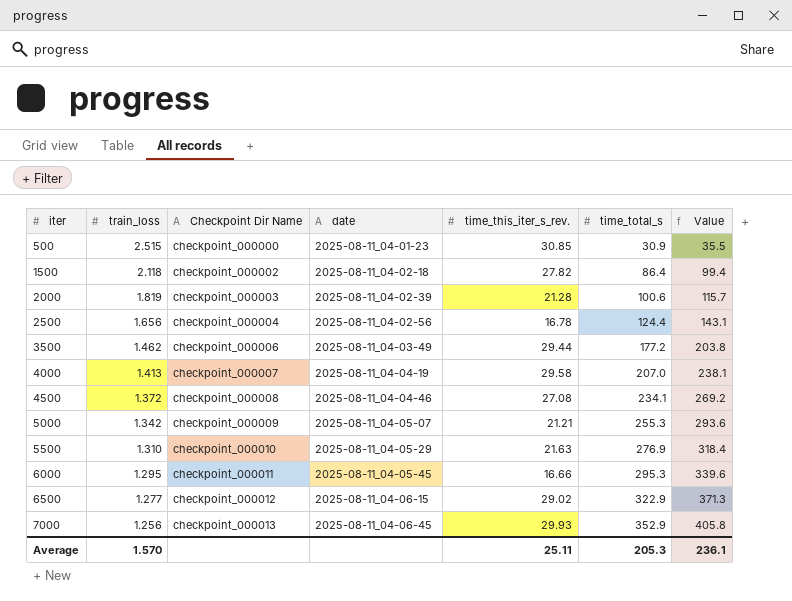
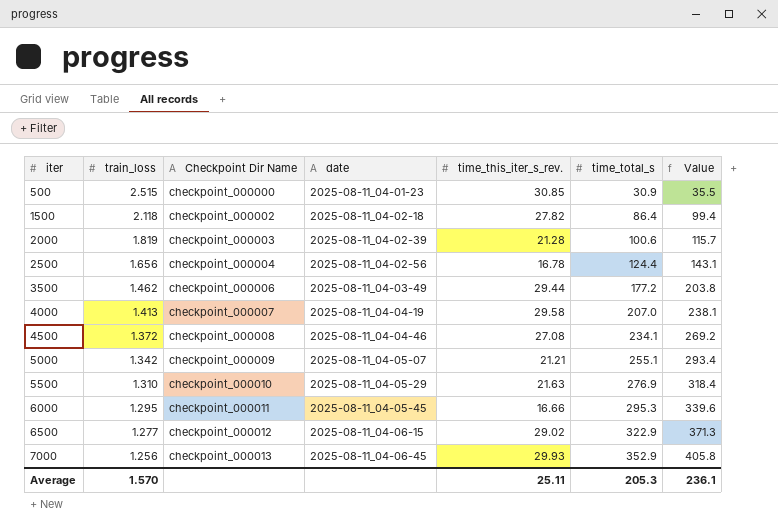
5000 | time_total_s: 255.3 -> 255.1
5000 | Value: 293.6 -> 293.4

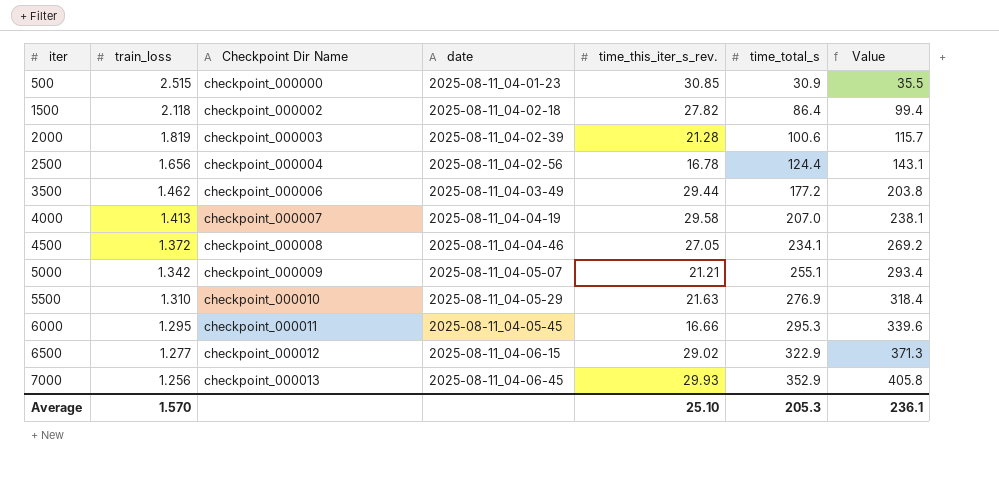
4500 | time_this_iter_s_rev.: 27.08 -> 27.05
Average | time_this_iter_s_rev.: 25.11 -> 25.10

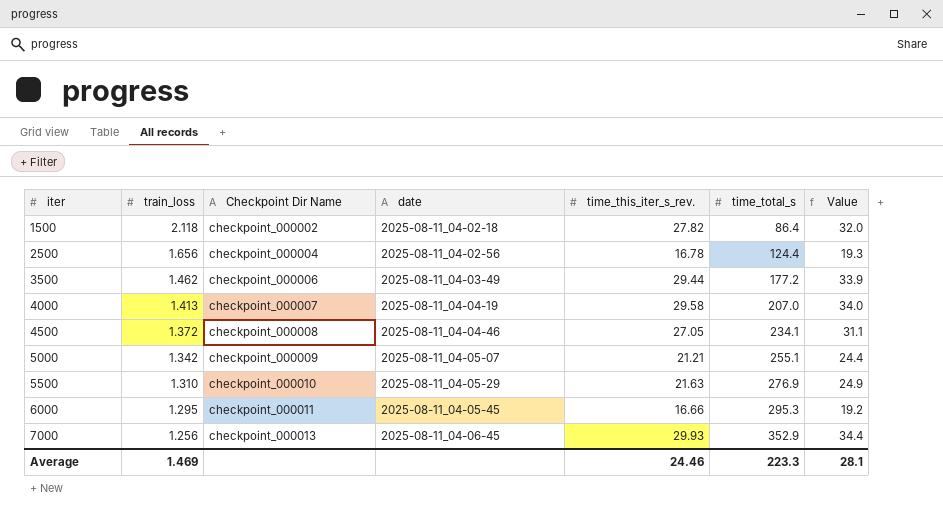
column Value | formula: [time_total_s] * 1.15 -> [time_this_iter_s_rev.] * 1.15
row 500: 2.515 | checkpoint_000000 | 2025-08-11_04-01-23 | 30.85 | 30.9 | 35.5 -> none
row 2000: 1.819 | checkpoint_000003 | 2025-08-11_04-02-39 | 21.28 | 100.6 | 115.7 -> none
row 6500: 1.277 | checkpoint_000012 | 2025-08-11_04-06-15 | 29.02 | 322.9 | 371.3 -> none
Average | train_loss: 1.570 -> 1.469
Average | time_this_iter_s_rev.: 25.10 -> 24.46
Average | time_total_s: 205.3 -> 223.3
Average | Value: 236.1 -> 28.1

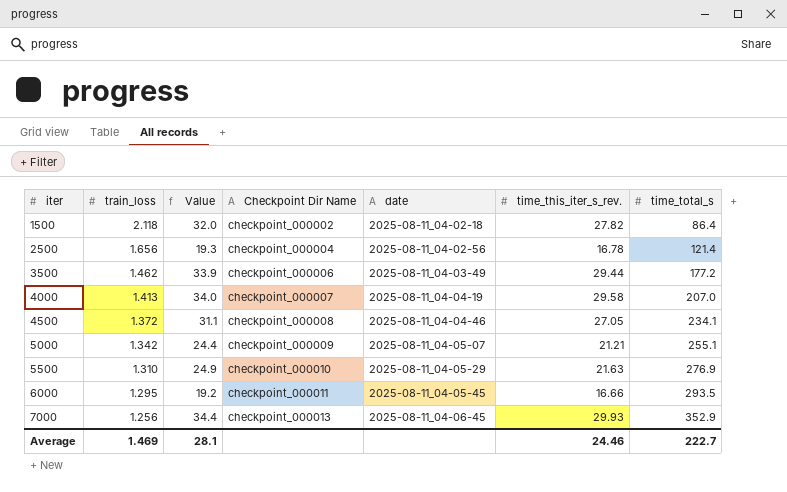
column Value | position: 7 -> 3
2500 | time_total_s: 124.4 -> 121.4
6000 | time_total_s: 295.3 -> 293.5
Average | time_total_s: 223.3 -> 222.7

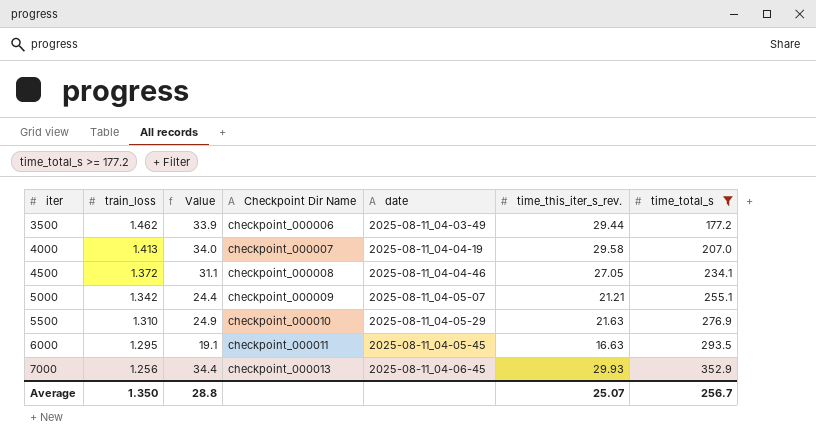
filter: none -> time_total_s >= 177.2
6000 | Value: 19.2 -> 19.1
6000 | time_this_iter_s_rev.: 16.66 -> 16.63
Average | train_loss: 1.469 -> 1.350
Average | Value: 28.1 -> 28.8
Average | time_this_iter_s_rev.: 24.46 -> 25.07
Average | time_total_s: 222.7 -> 256.7

